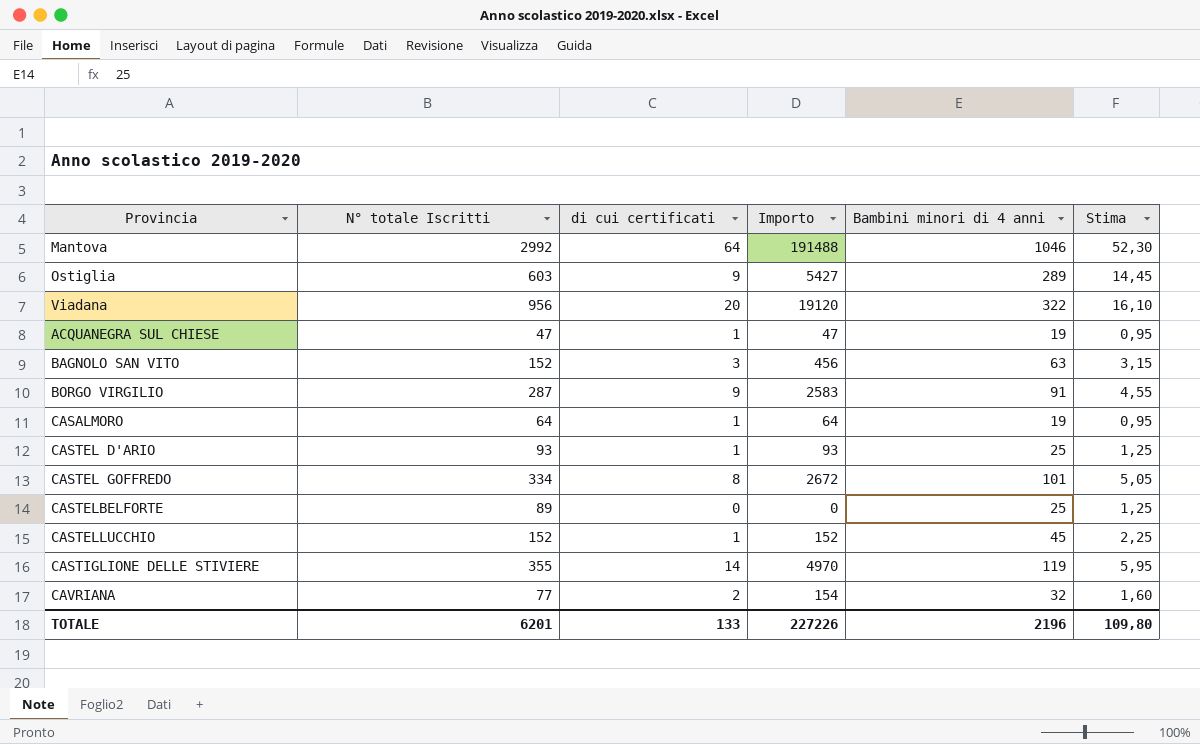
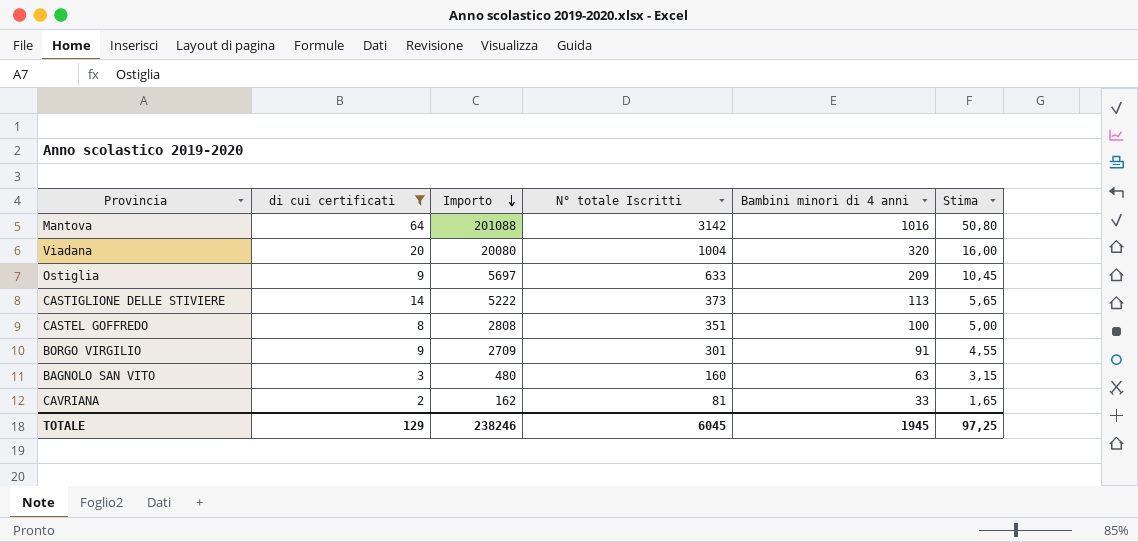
filter: none -> di cui certificati >= 2
row order: none -> Importo descending
column N° totale Iscritti | position: 2 -> 4
Mantova | Importo: 191488 -> 201088
Mantova | N° totale Iscritti: 2992 -> 3142
Mantova | Bambini minori di 4 anni: 1046 -> 1016
Mantova | Stima: 52,30 -> 50,80
Viadana | Importo: 19120 -> 20080
Viadana | N° totale Iscritti: 956 -> 1004
Viadana | Bambini minori di 4 anni: 322 -> 320
Viadana | Stima: 16,10 -> 16,00
Ostiglia | Importo: 5427 -> 5697
Ostiglia | N° totale Iscritti: 603 -> 633
Ostiglia | Bambini minori di 4 anni: 289 -> 209
Ostiglia | Stima: 14,45 -> 10,45
CASTIGLIONE DELLE STIVIERE | Importo: 4970 -> 5222
CASTIGLIONE DELLE STIVIERE | N° totale Iscritti: 355 -> 373
CASTIGLIONE DELLE STIVIERE | Bambini minori di 4 anni: 119 -> 113
CASTIGLIONE DELLE STIVIERE | Stima: 5,95 -> 5,65
CASTEL GOFFREDO | Importo: 2672 -> 2808
CASTEL GOFFREDO | N° totale Iscritti: 334 -> 351
CASTEL GOFFREDO | Bambini minori di 4 anni: 101 -> 100
CASTEL GOFFREDO | Stima: 5,05 -> 5,00
BORGO VIRGILIO | Importo: 2583 -> 2709
BORGO VIRGILIO | N° totale Iscritti: 287 -> 301
BAGNOLO SAN VITO | Importo: 456 -> 480
BAGNOLO SAN VITO | N° totale Iscritti: 152 -> 160
CAVRIANA | Importo: 154 -> 162
CAVRIANA | N° totale Iscritti: 77 -> 81
CAVRIANA | Bambini minori di 4 anni: 32 -> 33
CAVRIANA | Stima: 1,60 -> 1,65
TOTALE | di cui certificati: 133 -> 129
TOTALE | Importo: 227226 -> 238246
TOTALE | N° totale Iscritti: 6201 -> 6045
TOTALE | Bambini minori di 4 anni: 2196 -> 1945
TOTALE | Stima: 109,80 -> 97,25

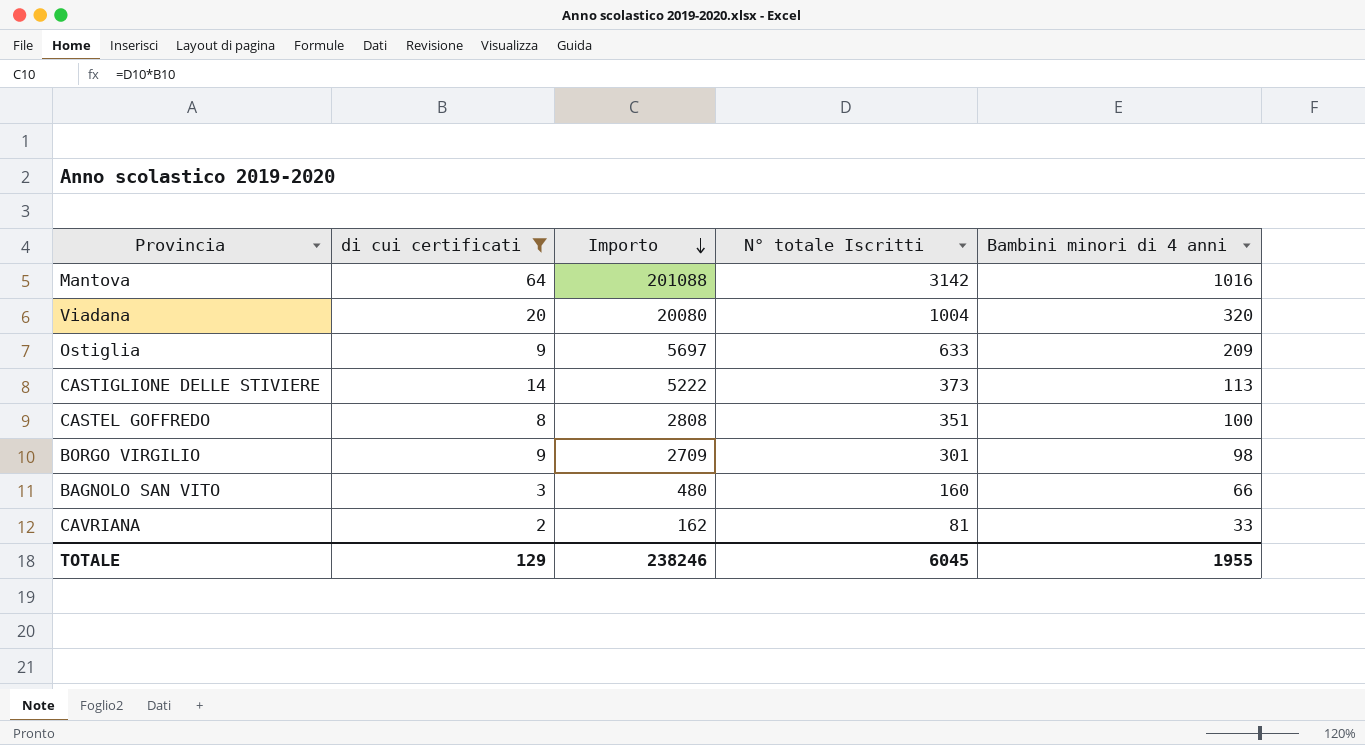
column Stima | formula: [Bambini minori di 4 anni] * 0,05 -> none
BORGO VIRGILIO | Bambini minori di 4 anni: 91 -> 98
BAGNOLO SAN VITO | Bambini minori di 4 anni: 63 -> 66
TOTALE | Bambini minori di 4 anni: 1945 -> 1955

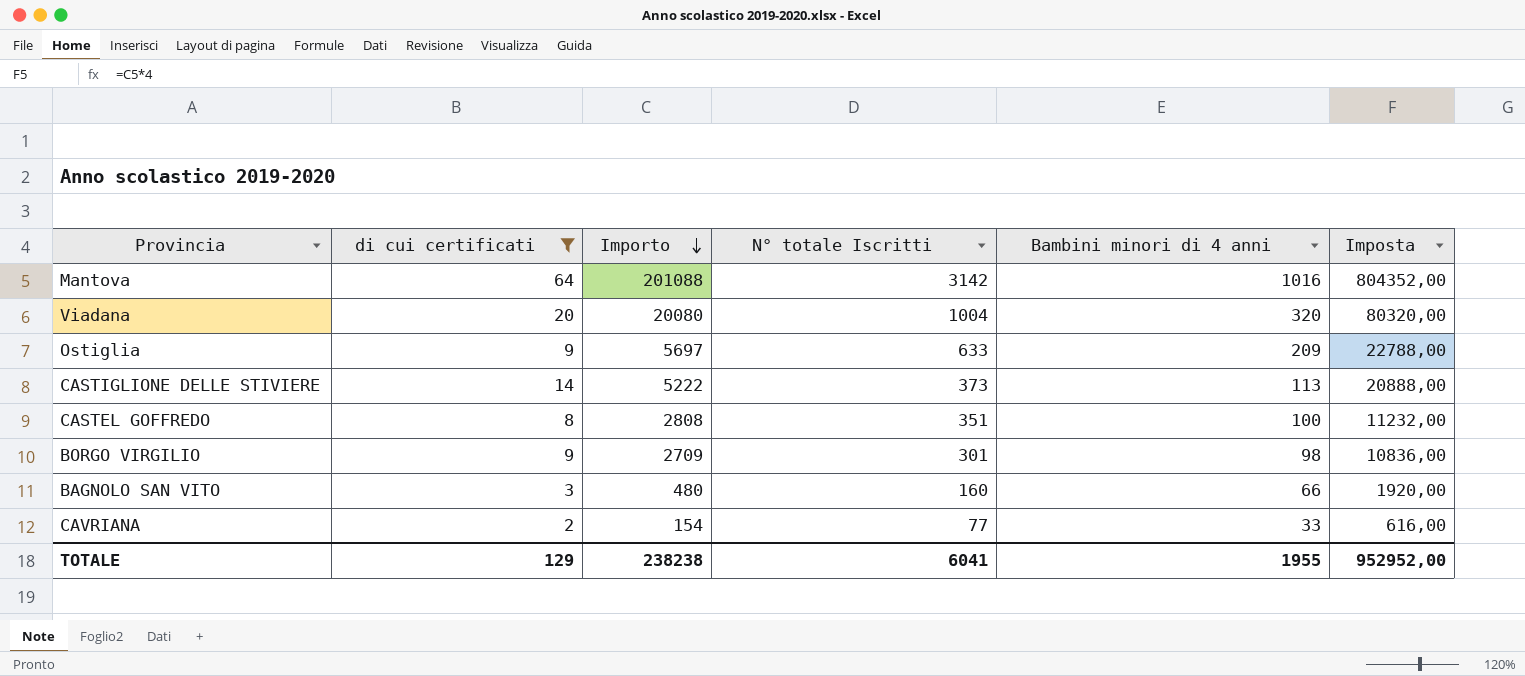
column Imposta | formula: none -> [Importo] * 4
CAVRIANA | Importo: 162 -> 154
CAVRIANA | N° totale Iscritti: 81 -> 77
TOTALE | Importo: 238246 -> 238238
TOTALE | N° totale Iscritti: 6045 -> 6041

